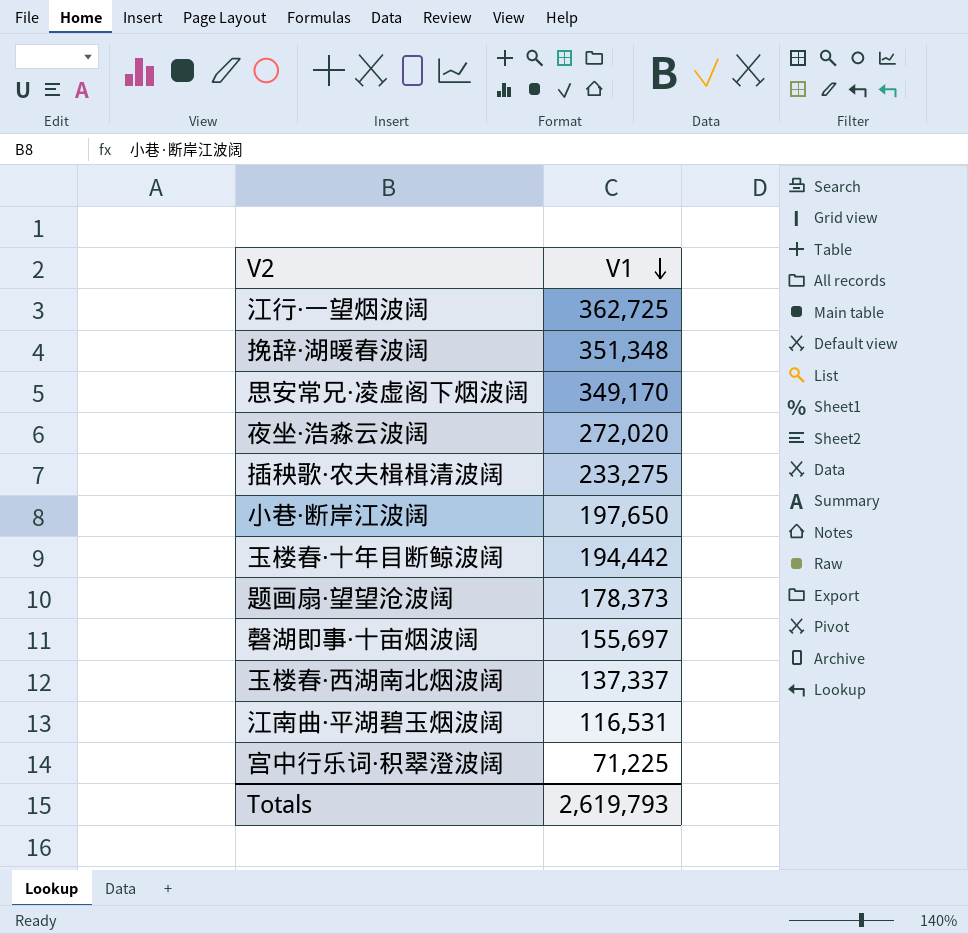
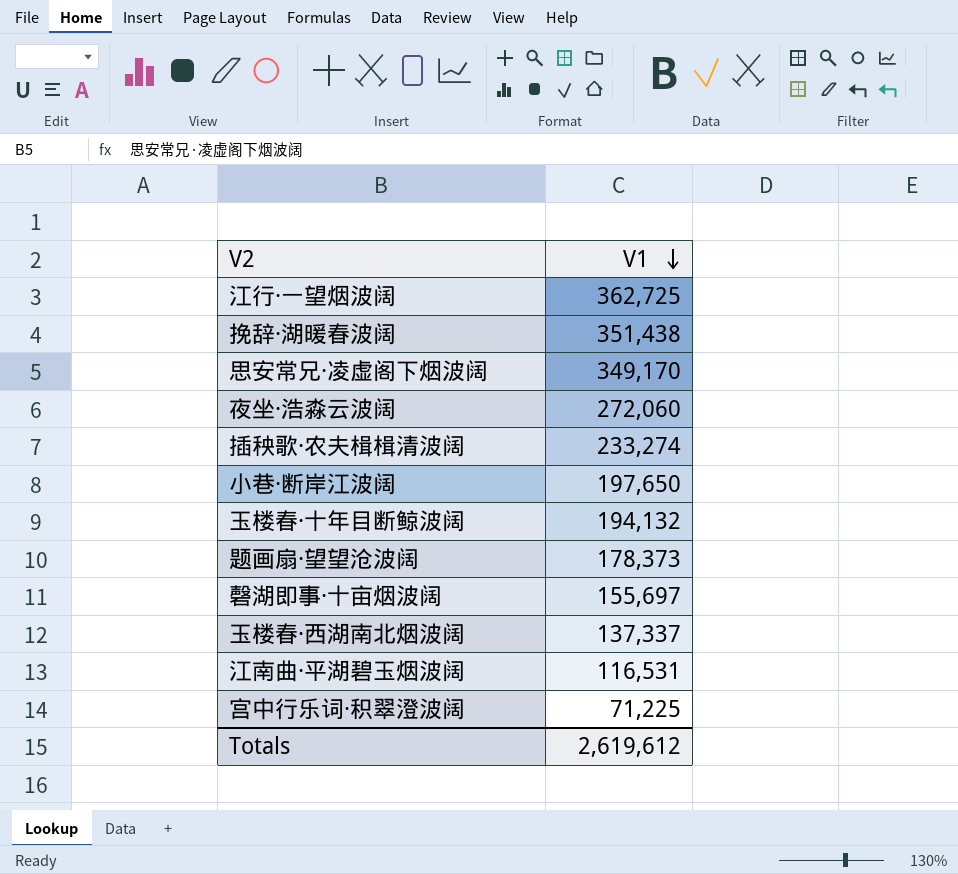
挽辞·湖暖春波阔 | V1: 351,348 -> 351,438
夜坐·浩淼云波阔 | V1: 272,020 -> 272,060
插秧歌·农夫楫楫清波阔 | V1: 233,275 -> 233,274
玉楼春·十年目断鲸波阔 | V1: 194,442 -> 194,132
Totals | V1: 2,619,793 -> 2,619,612

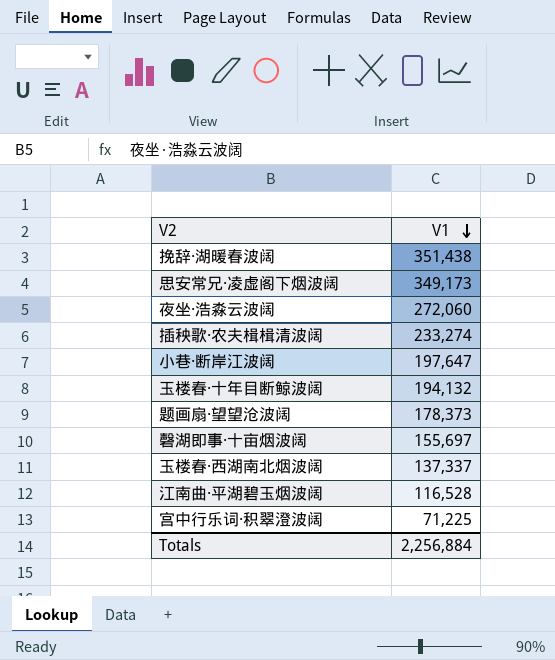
row 江行·一望烟波阔: 362,725 -> none
思安常兄·凌虚阁下烟波阔 | V1: 349,170 -> 349,173
小巷·断岸江波阔 | V1: 197,650 -> 197,647
江南曲·平湖碧玉烟波阔 | V1: 116,531 -> 116,528
Totals | V1: 2,619,612 -> 2,256,884

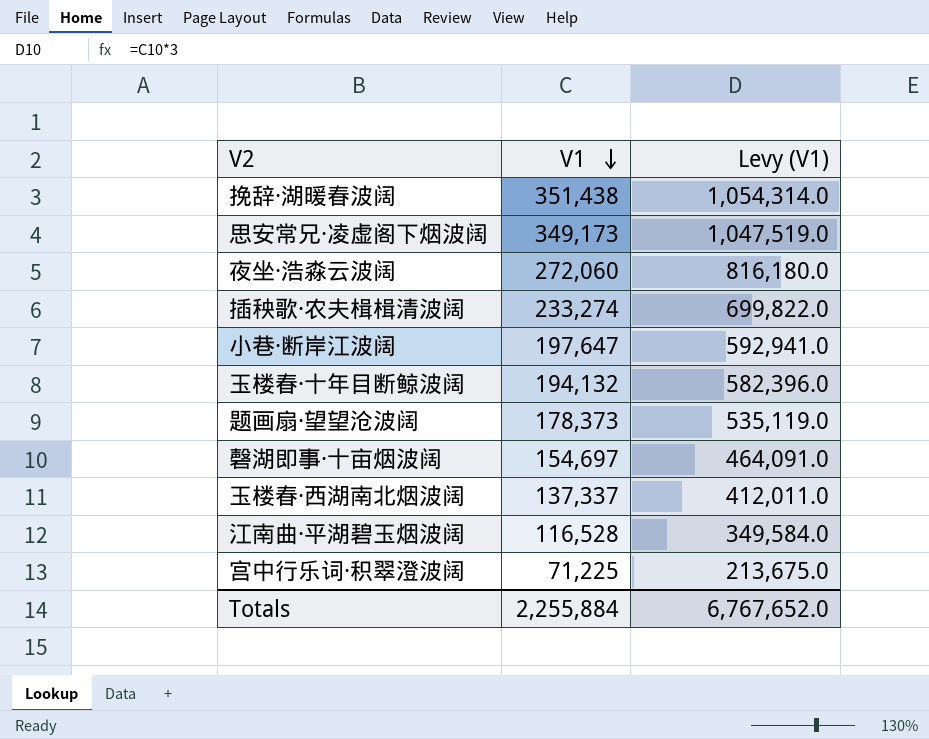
column Levy (V1) | formula: none -> [V1] * 3
磬湖即事·十亩烟波阔 | V1: 155,697 -> 154,697
Totals | V1: 2,256,884 -> 2,255,884

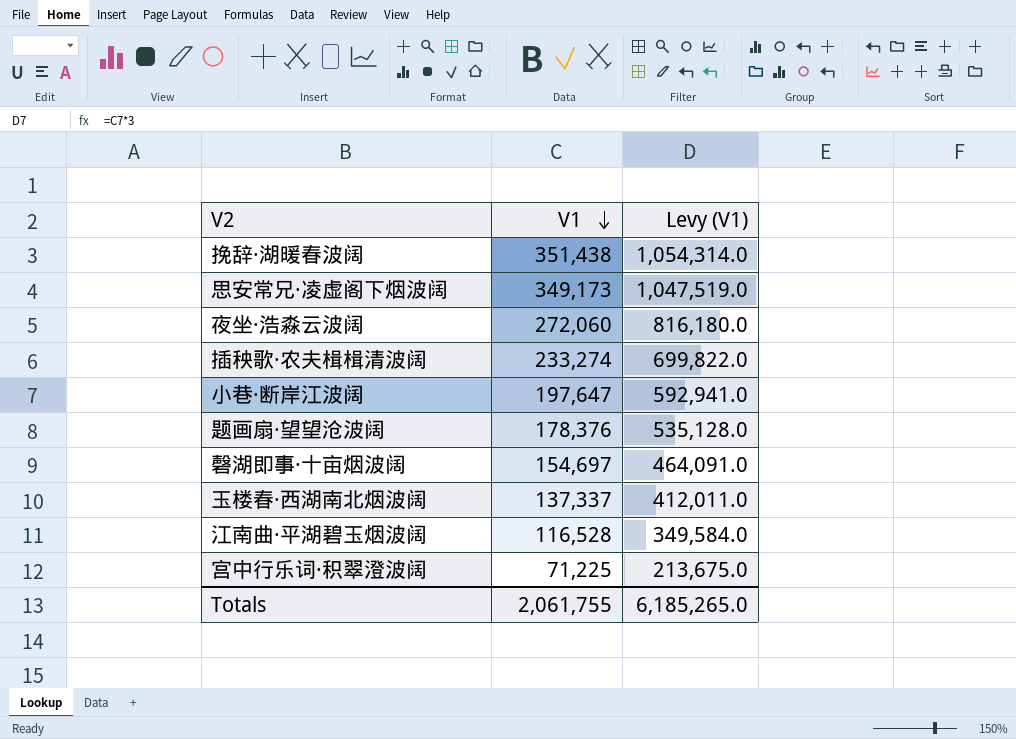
row 玉楼春·十年目断鲸波阔: 194,132 | 582,396.0 -> none
题画扇·望望沧波阔 | V1: 178,373 -> 178,376
题画扇·望望沧波阔 | Levy (V1): 535,119.0 -> 535,128.0
Totals | V1: 2,255,884 -> 2,061,755
Totals | Levy (V1): 6,767,652.0 -> 6,185,265.0

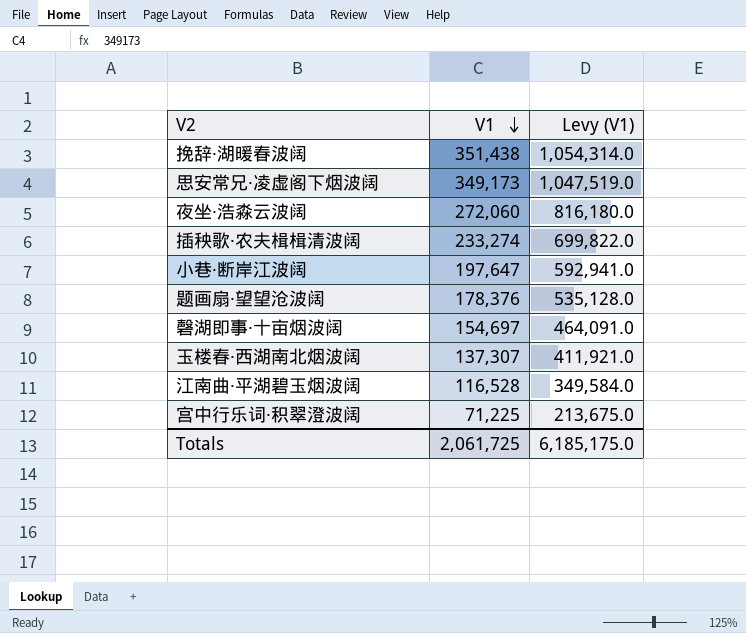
玉楼春·西湖南北烟波阔 | V1: 137,337 -> 137,307
玉楼春·西湖南北烟波阔 | Levy (V1): 412,011.0 -> 411,921.0
Totals | V1: 2,061,755 -> 2,061,725
Totals | Levy (V1): 6,185,265.0 -> 6,185,175.0

